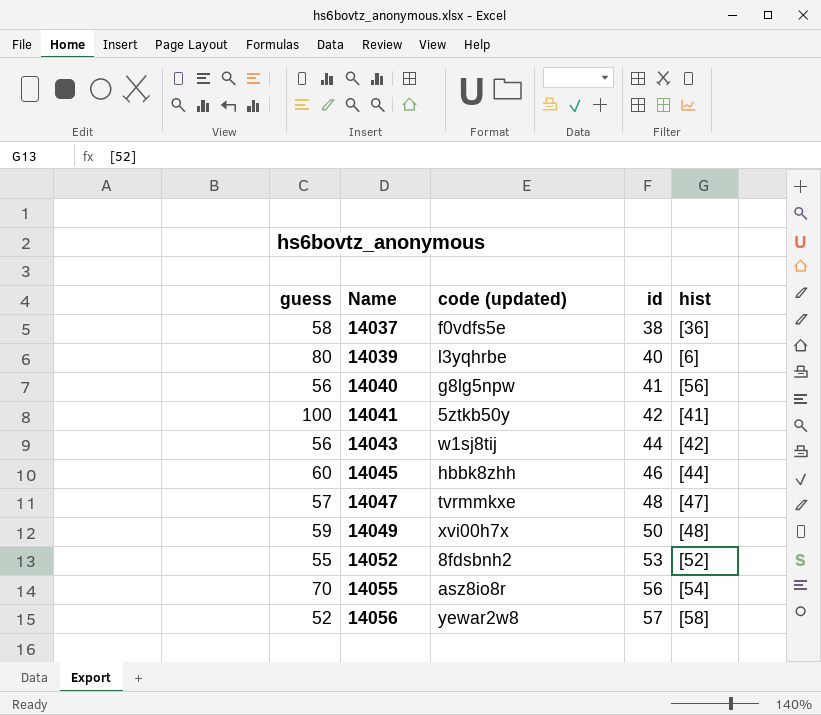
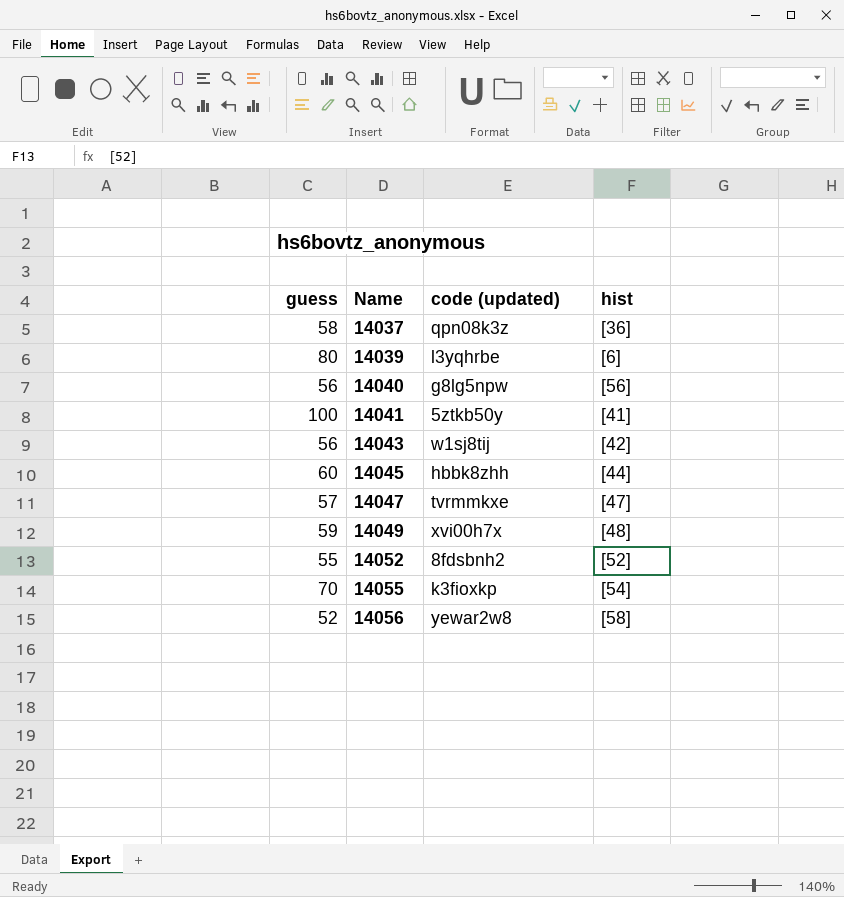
column id | position: 4 -> none
14037 | code (updated): f0vdfs5e -> qpn08k3z
14055 | code (updated): asz8io8r -> k3fioxkp

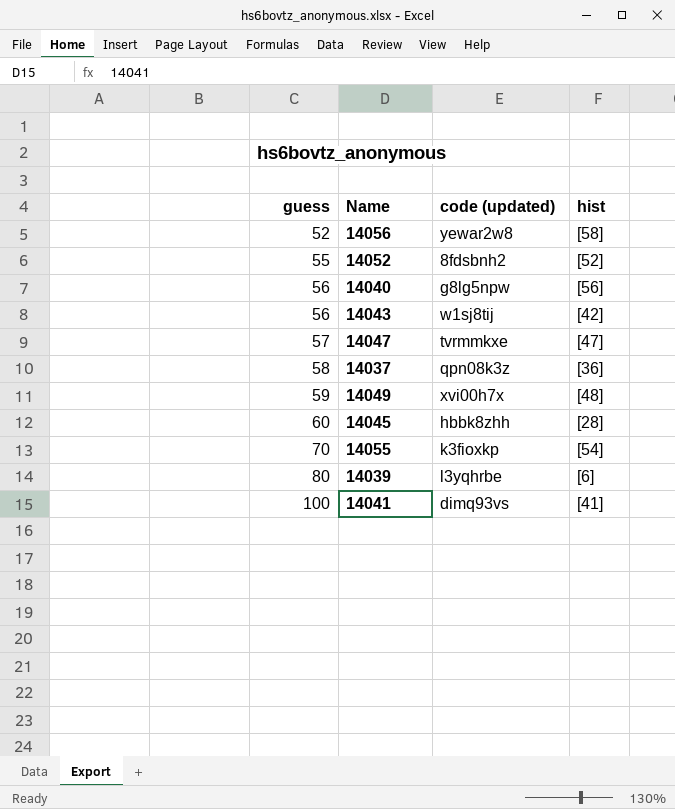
row order: Name ascending -> guess ascending
14045 | hist: [44] -> [28]
14041 | code (updated): 5ztkb50y -> dimq93vs

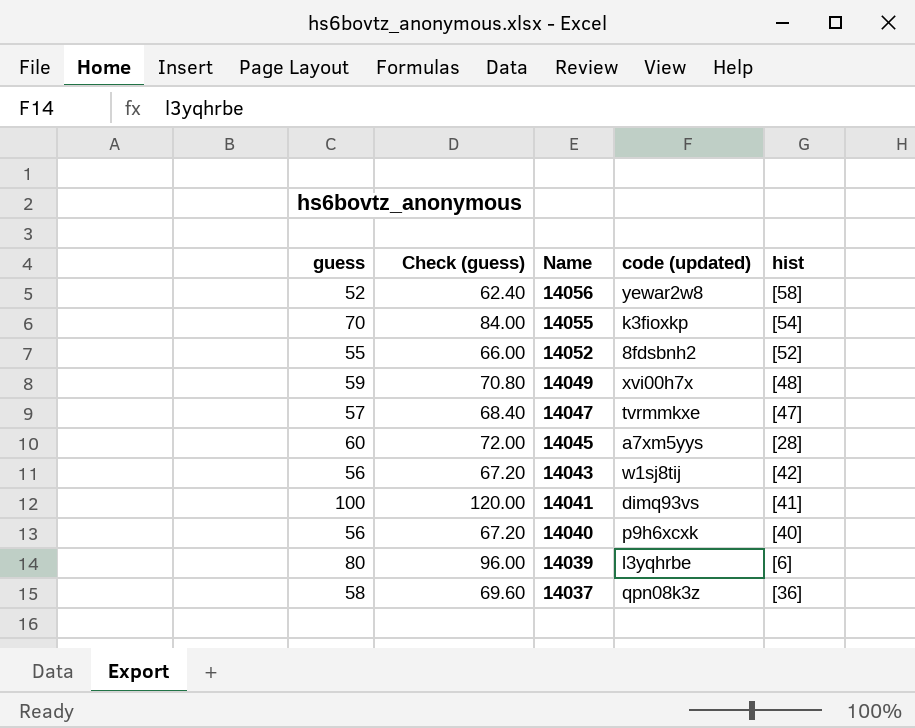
row order: guess ascending -> Name descending
column Check (guess) | formula: none -> [guess] * 1.2
14045 | code (updated): hbbk8zhh -> a7xm5yys
14040 | code (updated): g8lg5npw -> p9h6xcxk
14040 | hist: [56] -> [40]

